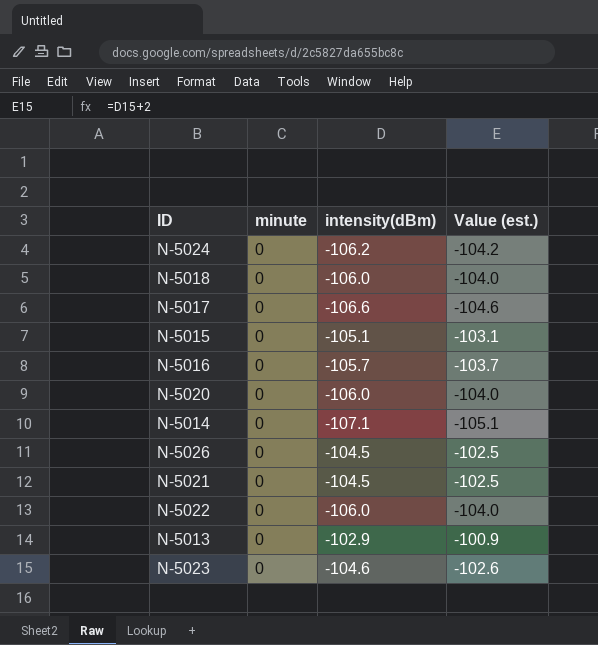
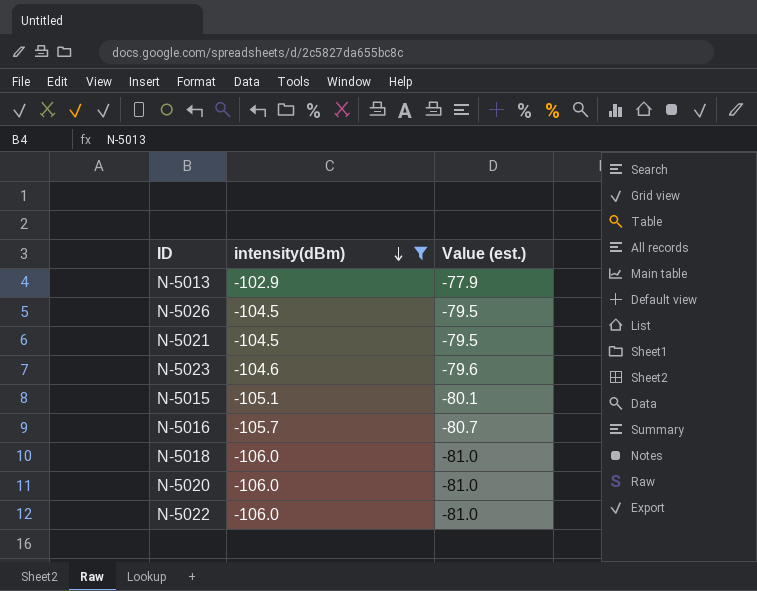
filter: none -> intensity(dBm) >= -106.0
row order: none -> intensity(dBm) descending
column minute | position: 2 -> none
column Value (est.) | formula: [intensity(dBm)] + 2 -> [intensity(dBm)] + 25

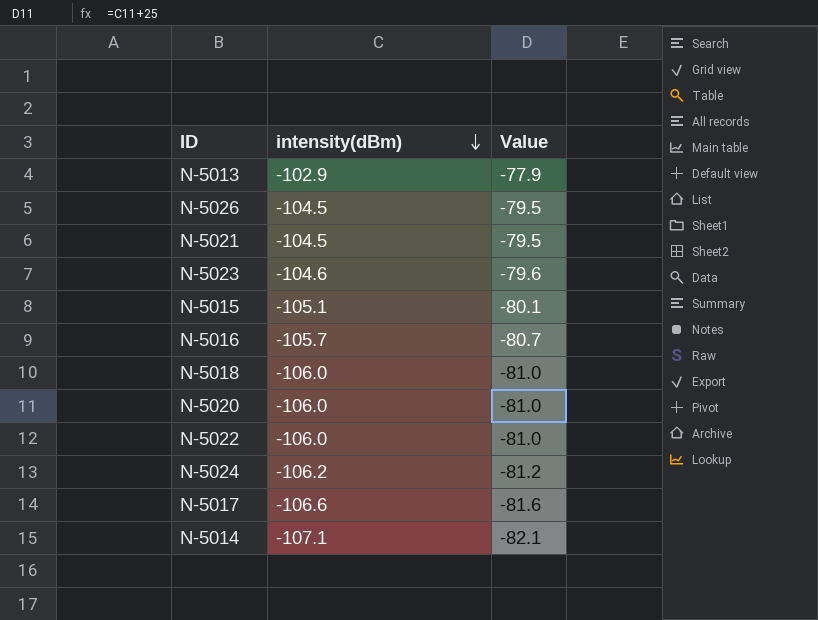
filter: intensity(dBm) >= -106.0 -> none
column name: Value (est.) -> Value

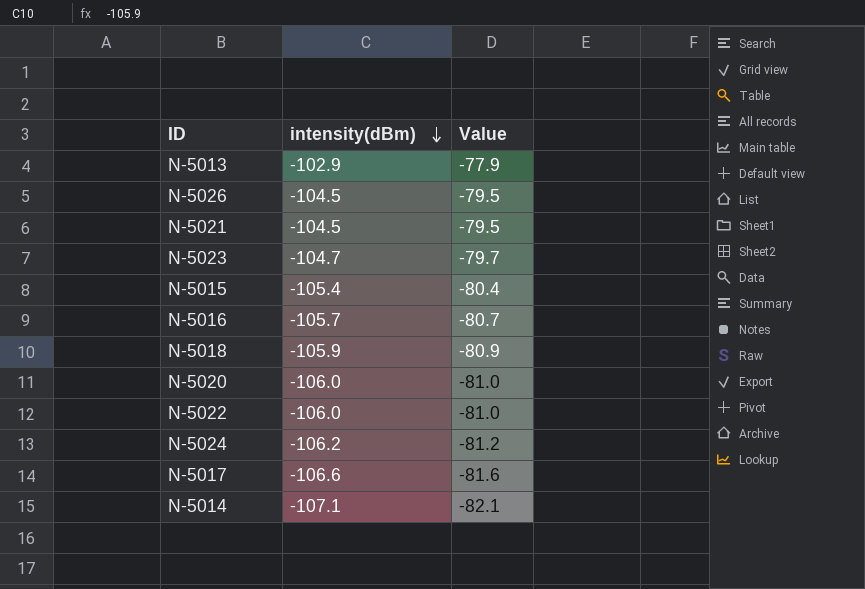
N-5023 | intensity(dBm): -104.6 -> -104.7
N-5023 | Value: -79.6 -> -79.7
N-5015 | intensity(dBm): -105.1 -> -105.4
N-5015 | Value: -80.1 -> -80.4
N-5018 | intensity(dBm): -106.0 -> -105.9
N-5018 | Value: -81.0 -> -80.9

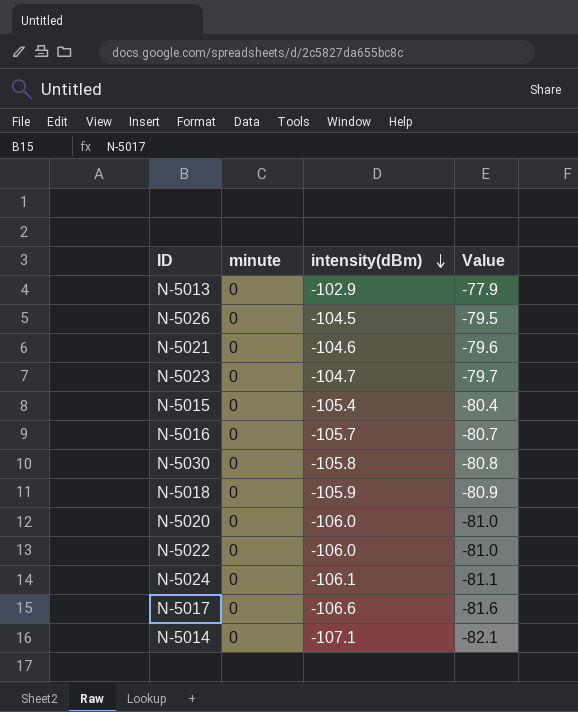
column minute | position: none -> 2
N-5021 | intensity(dBm): -104.5 -> -104.6
N-5021 | Value: -79.5 -> -79.6
row N-5030: none -> 0 | -105.8 | -80.8
N-5024 | intensity(dBm): -106.2 -> -106.1
N-5024 | Value: -81.2 -> -81.1

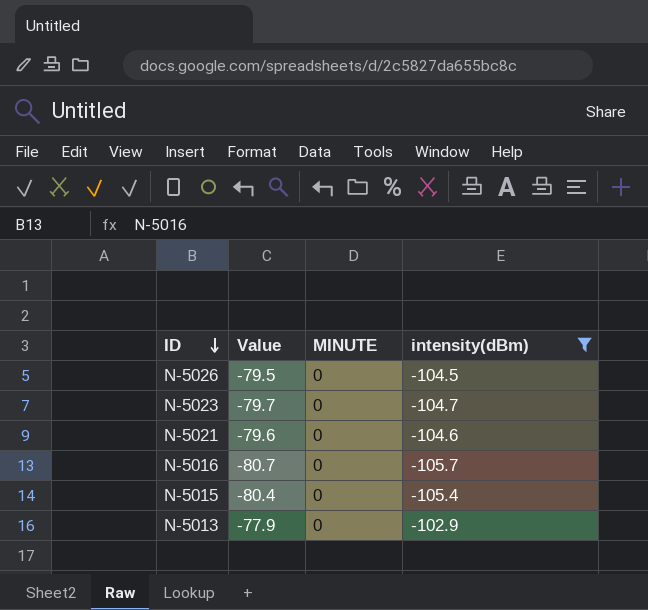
filter: none -> intensity(dBm) >= -105.7
row order: intensity(dBm) descending -> ID descending
column Value | position: 4 -> 2
column name: minute -> MINUTE

